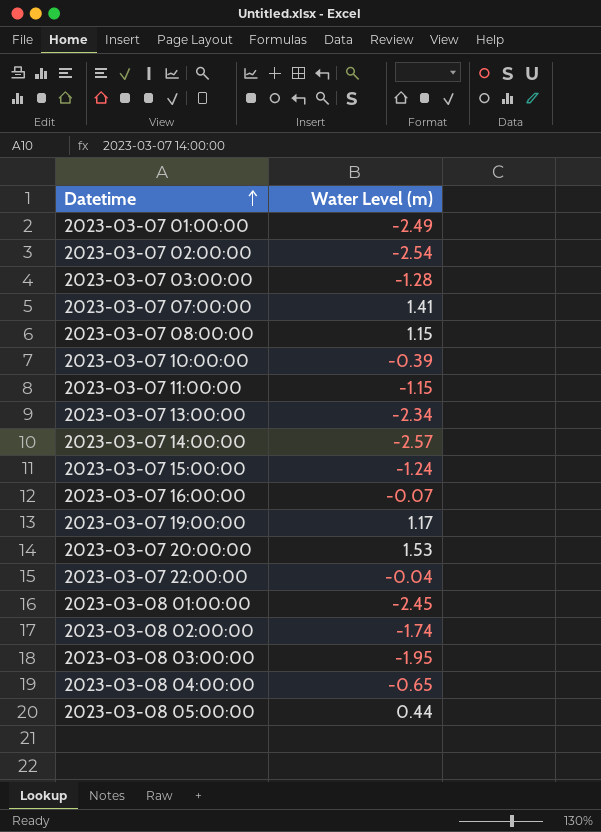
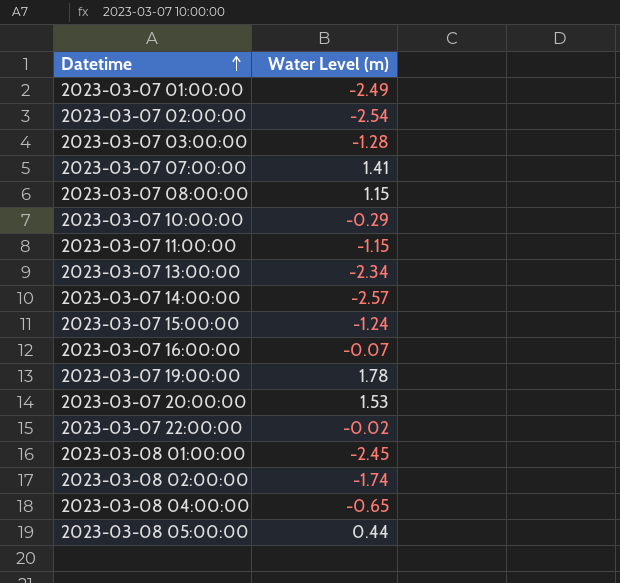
row 2023-03-08 03:00:00: -1.95 -> none
2023-03-07 10:00:00 | Water Level (m): -0.39 -> -0.29
2023-03-07 19:00:00 | Water Level (m): 1.17 -> 1.78
2023-03-07 22:00:00 | Water Level (m): -0.04 -> -0.02

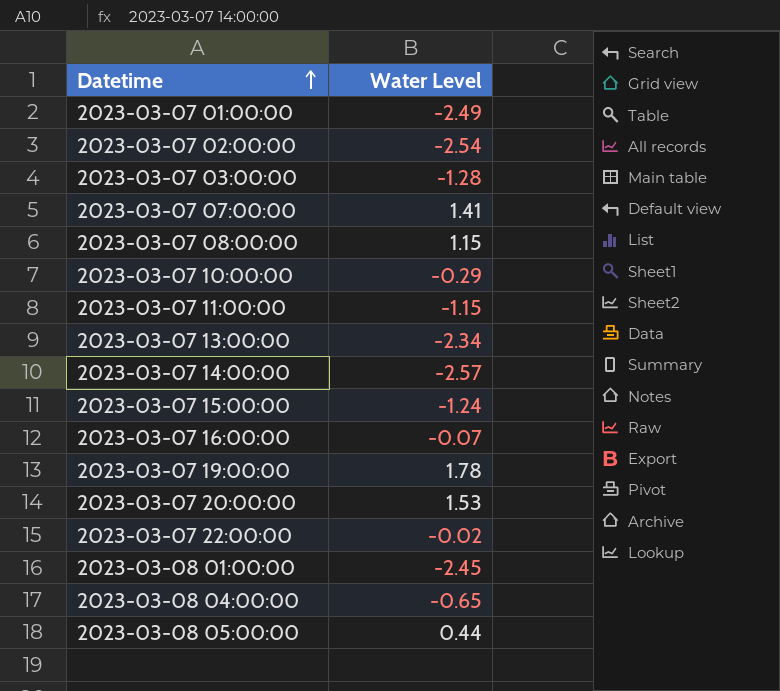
column name: Water Level (m) -> Water Level
row 2023-03-08 02:00:00: -1.74 -> none

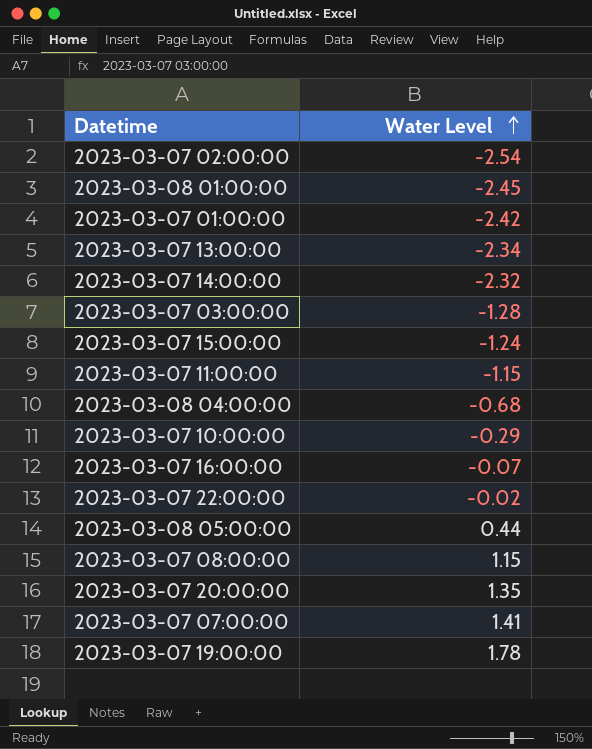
row order: Datetime ascending -> Water Level ascending
2023-03-07 01:00:00 | Water Level: -2.49 -> -2.42
2023-03-07 14:00:00 | Water Level: -2.57 -> -2.32
2023-03-08 04:00:00 | Water Level: -0.65 -> -0.68
2023-03-07 20:00:00 | Water Level: 1.53 -> 1.35

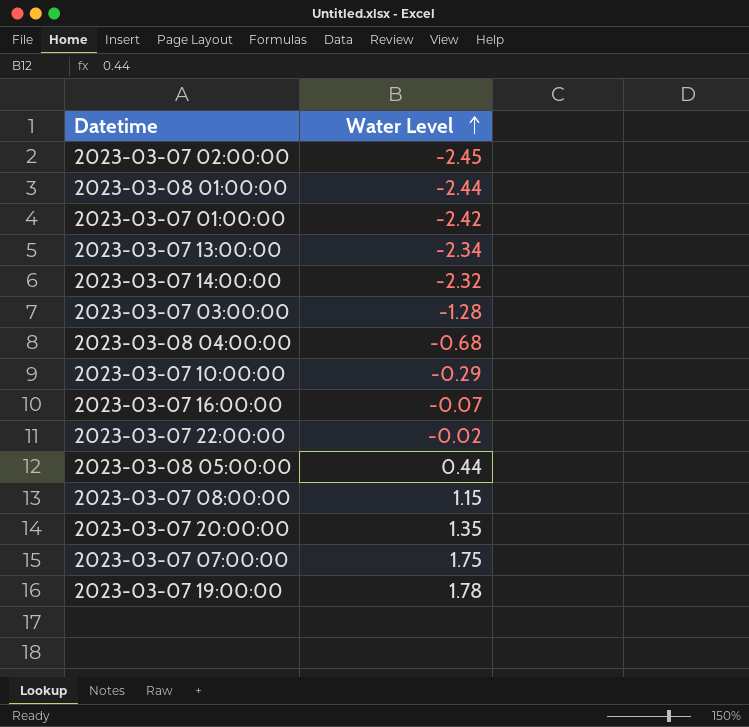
row 2023-03-07 15:00:00: -1.24 -> none
row 2023-03-07 11:00:00: -1.15 -> none
2023-03-07 02:00:00 | Water Level: -2.54 -> -2.45
2023-03-08 01:00:00 | Water Level: -2.45 -> -2.44
2023-03-07 07:00:00 | Water Level: 1.41 -> 1.75

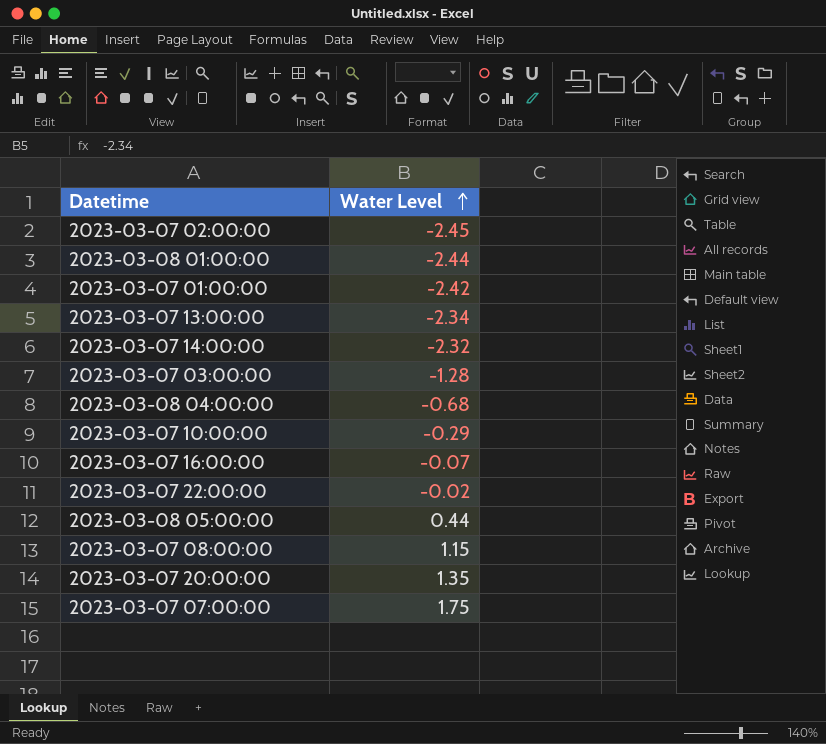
row 2023-03-07 19:00:00: 1.78 -> none

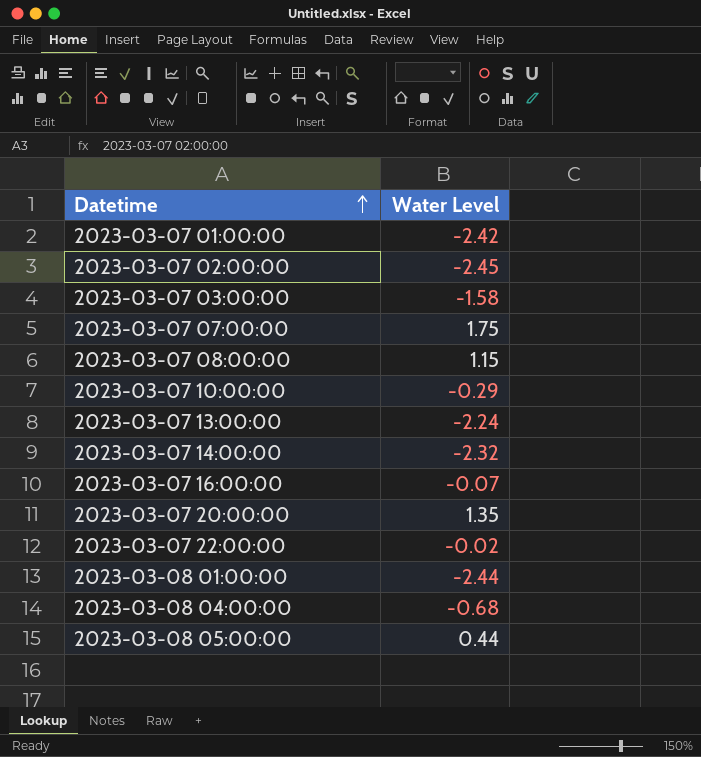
row order: Water Level ascending -> Datetime ascending
2023-03-07 03:00:00 | Water Level: -1.28 -> -1.58
2023-03-07 13:00:00 | Water Level: -2.34 -> -2.24

